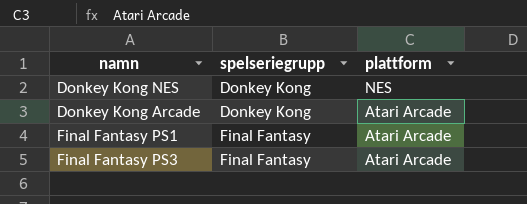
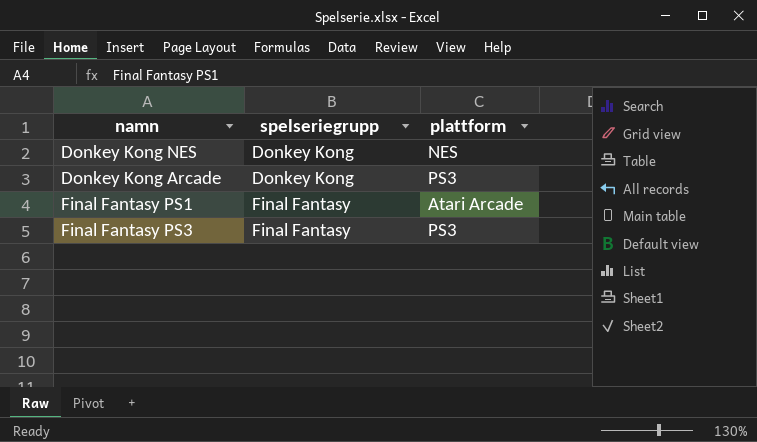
Donkey Kong Arcade | plattform: Atari Arcade -> PS3
Final Fantasy PS3 | plattform: Atari Arcade -> PS3

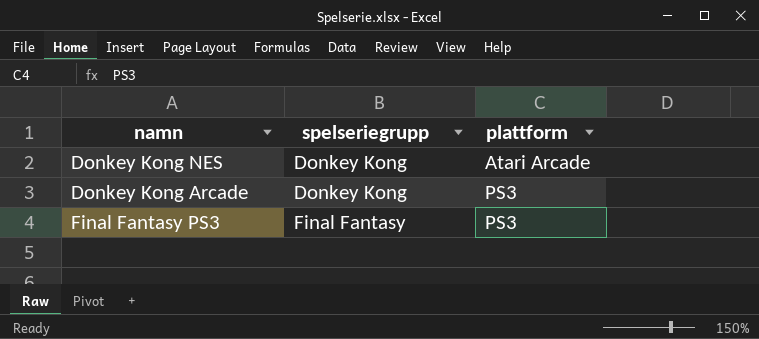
row Final Fantasy PS1: Final Fantasy | Atari Arcade -> none
Donkey Kong NES | plattform: NES -> Atari Arcade

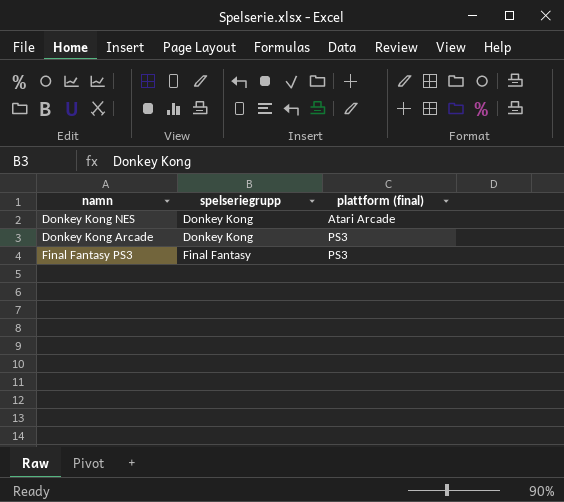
column name: plattform -> plattform (final)

